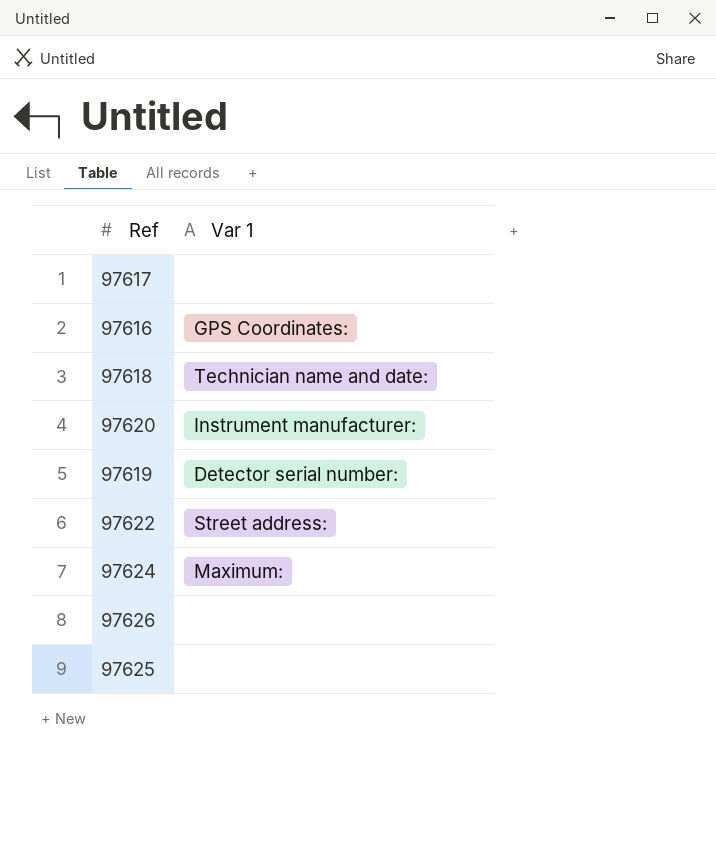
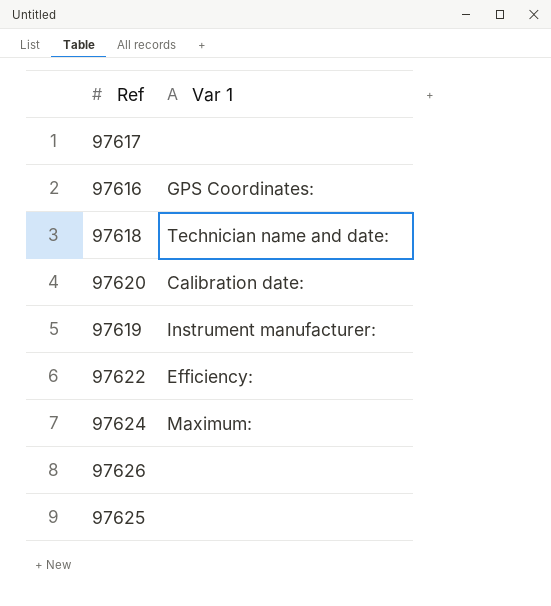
97620 | Var 1: Instrument manufacturer: -> Calibration date:
97619 | Var 1: Detector serial number: -> Instrument manufacturer:
97622 | Var 1: Street address: -> Efficiency:

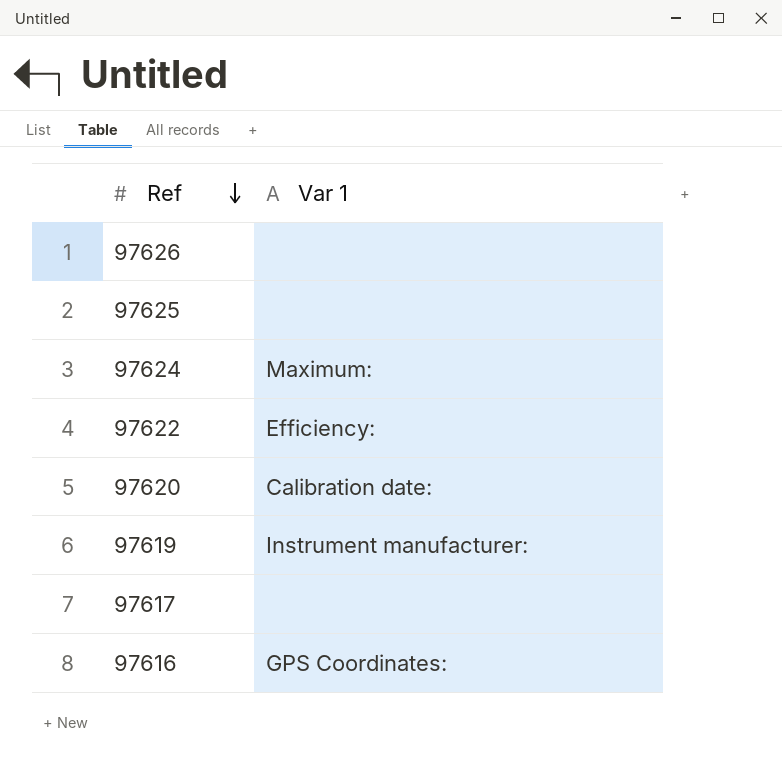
row order: none -> Ref descending
row 97618: Technician name and date: -> none

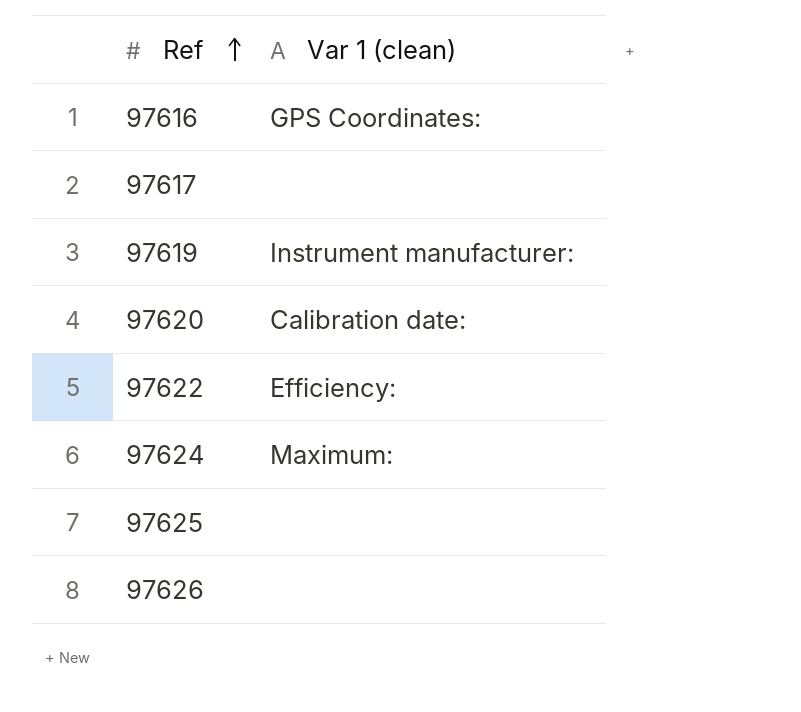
row order: Ref descending -> Ref ascending
column name: Var 1 -> Var 1 (clean)

